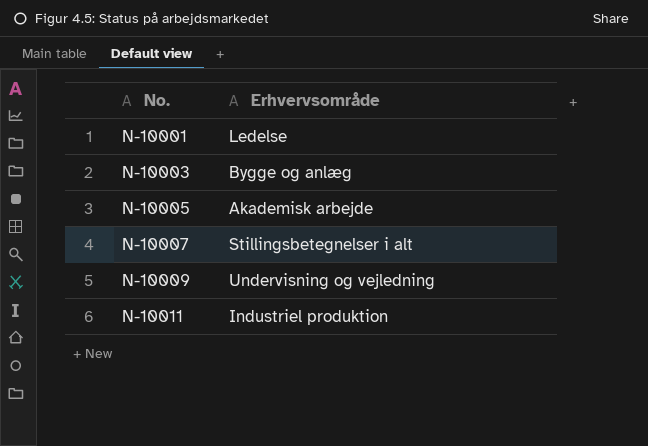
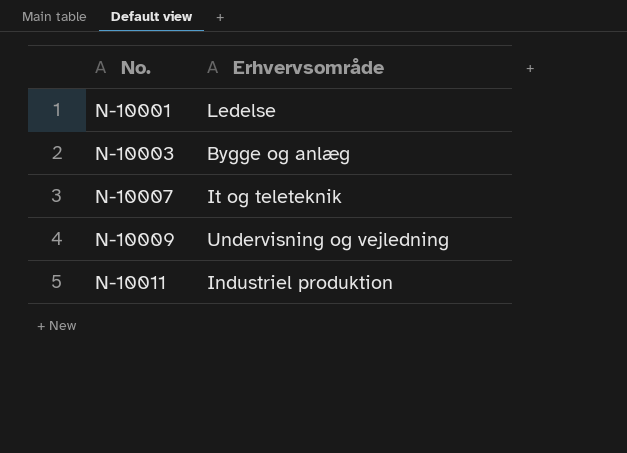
row N-10005: Akademisk arbejde -> none
N-10007 | Erhvervsområde: Stillingsbetegnelser i alt -> It og teleteknik

